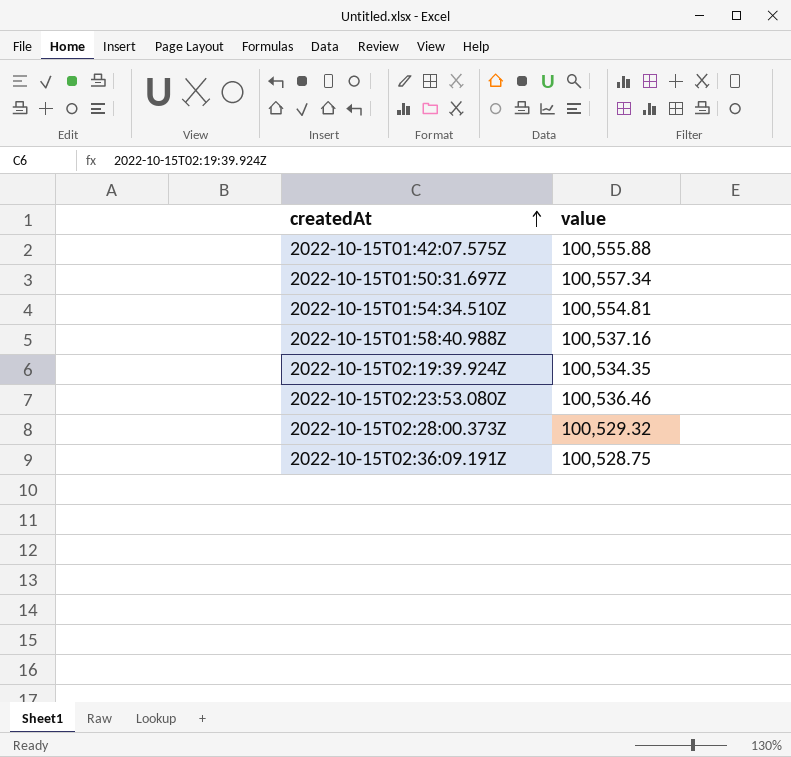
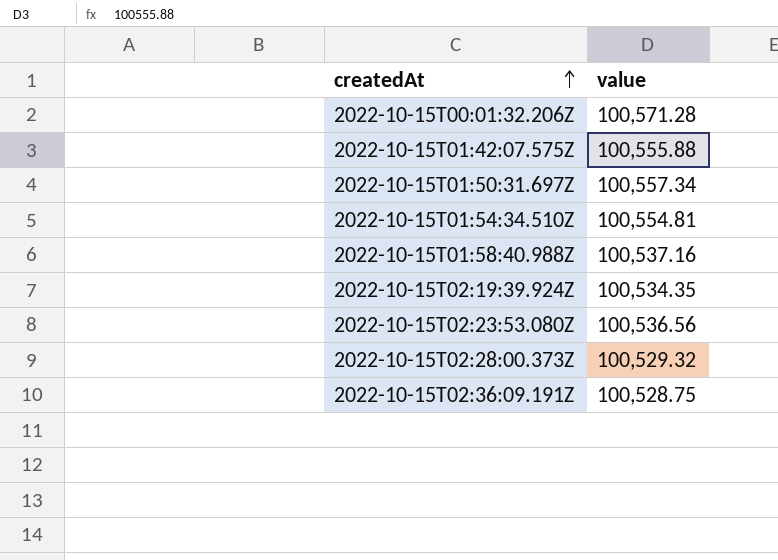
row 2022-10-15T00:01:32.206Z: none -> 100,571.28
2022-10-15T02:23:53.080Z | value: 100,536.46 -> 100,536.56

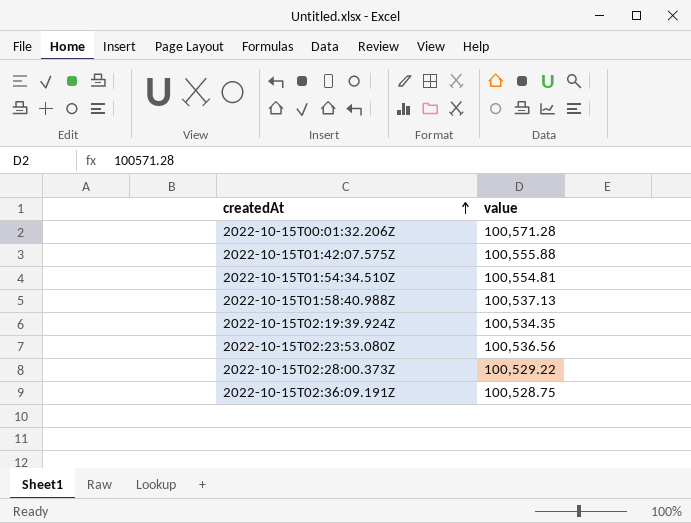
row 2022-10-15T01:50:31.697Z: 100,557.34 -> none
2022-10-15T01:58:40.988Z | value: 100,537.16 -> 100,537.13
2022-10-15T02:28:00.373Z | value: 100,529.32 -> 100,529.22

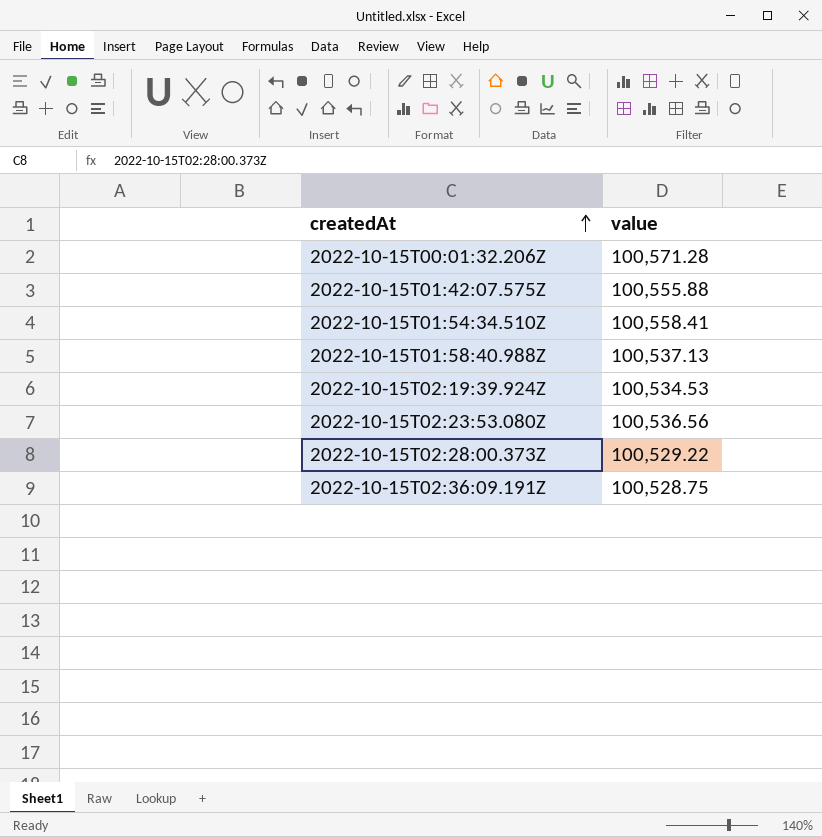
2022-10-15T01:54:34.510Z | value: 100,554.81 -> 100,558.41
2022-10-15T02:19:39.924Z | value: 100,534.35 -> 100,534.53

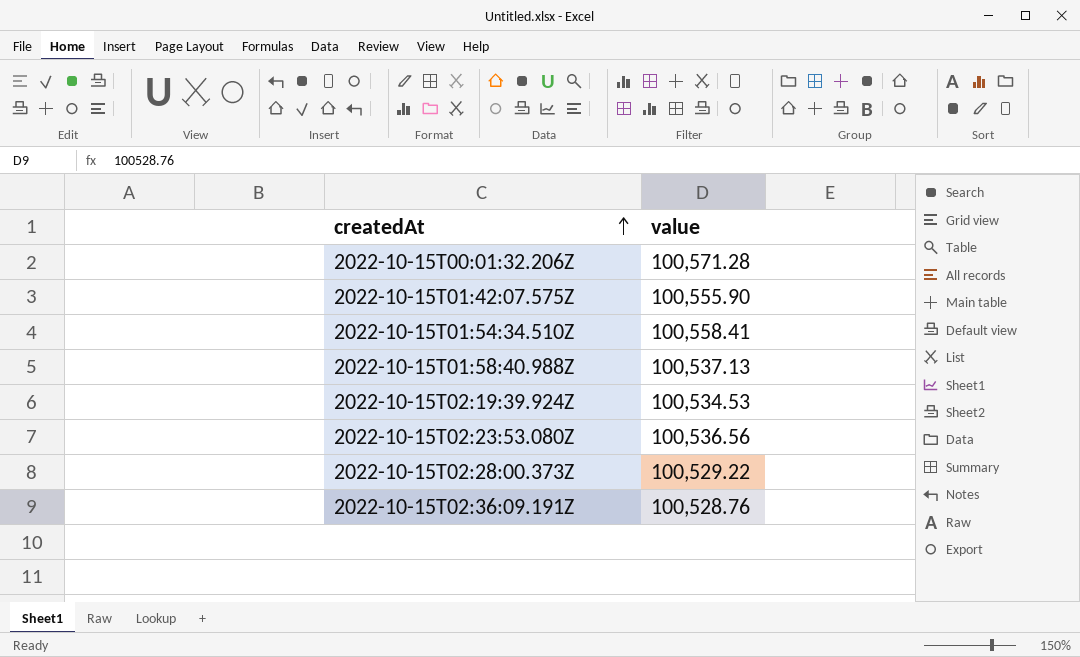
2022-10-15T01:42:07.575Z | value: 100,555.88 -> 100,555.90
2022-10-15T02:36:09.191Z | value: 100,528.75 -> 100,528.76

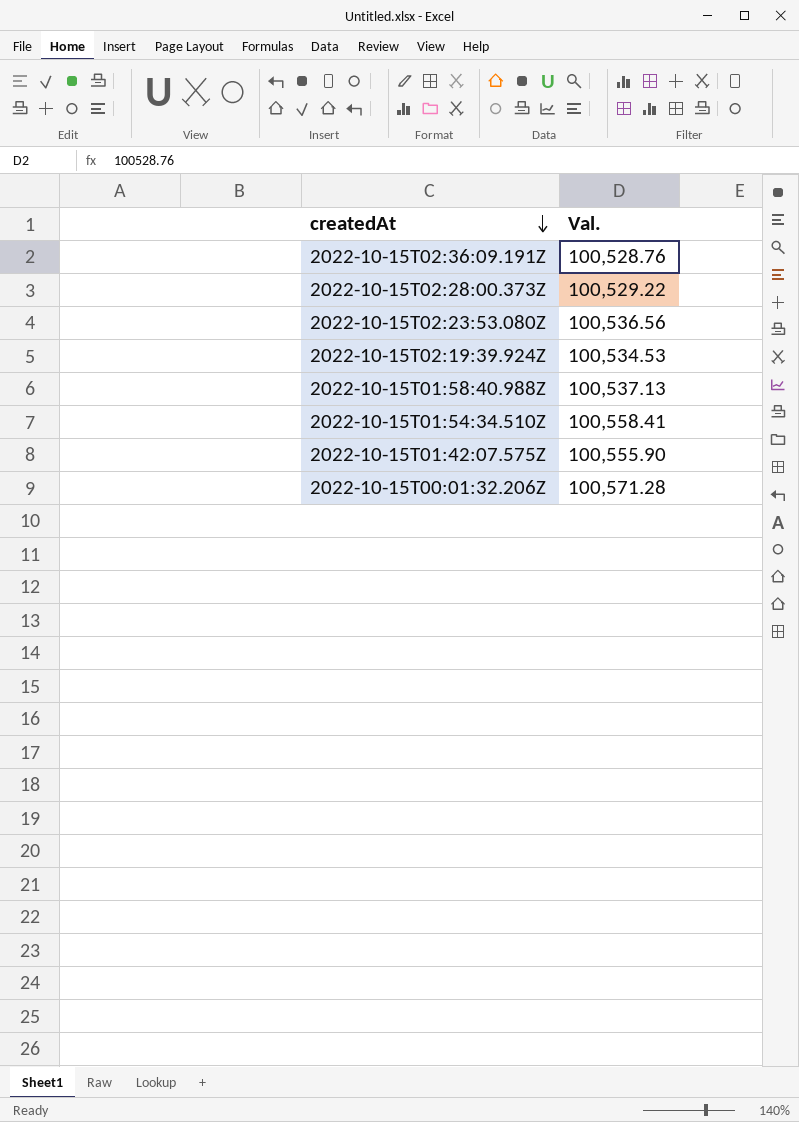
row order: createdAt ascending -> createdAt descending
column name: value -> Val.

